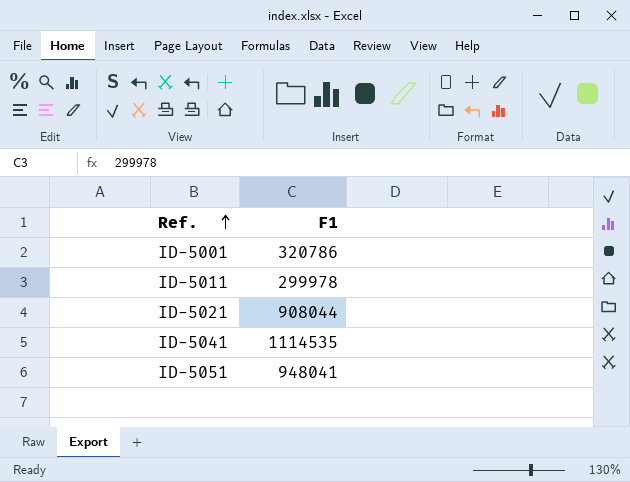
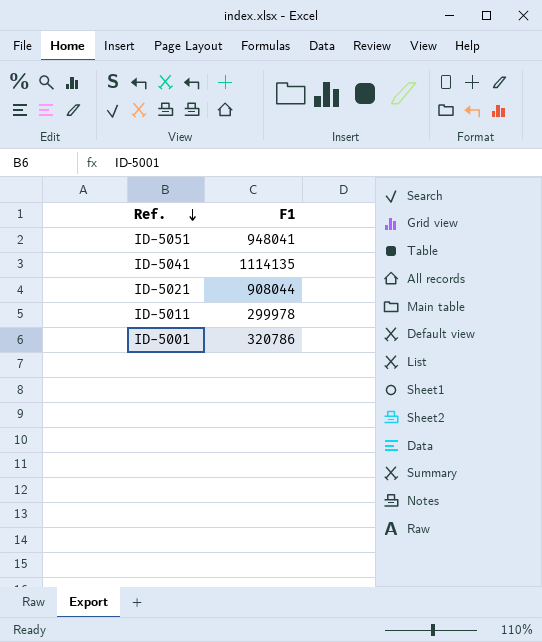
row order: Ref. ascending -> Ref. descending
ID-5041 | F1: 1114535 -> 1114135

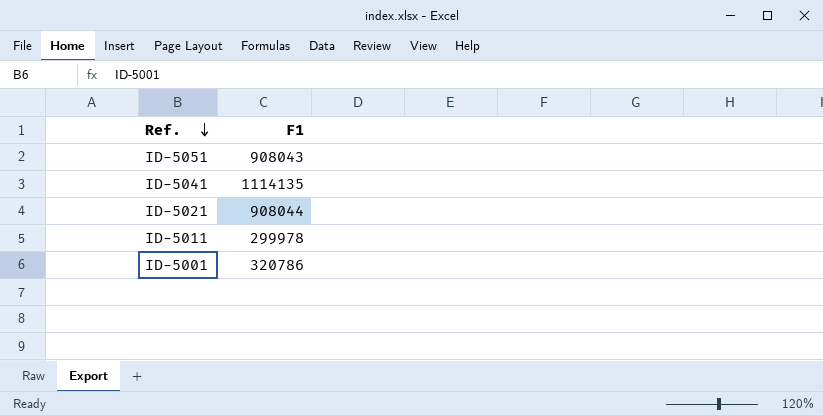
ID-5051 | F1: 948041 -> 908043

